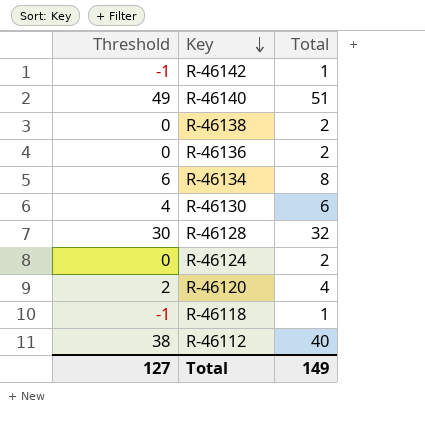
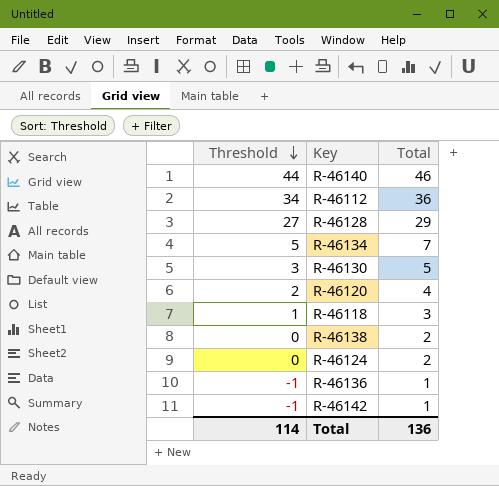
row order: Key descending -> Threshold descending
R-46140 | Threshold: 49 -> 44
R-46140 | Total: 51 -> 46
R-46112 | Threshold: 38 -> 34
R-46112 | Total: 40 -> 36
R-46128 | Threshold: 30 -> 27
R-46128 | Total: 32 -> 29
R-46134 | Threshold: 6 -> 5
R-46134 | Total: 8 -> 7
R-46130 | Threshold: 4 -> 3
R-46130 | Total: 6 -> 5
R-46118 | Threshold: -1 -> 1
R-46118 | Total: 1 -> 3
R-46136 | Threshold: 0 -> -1
R-46136 | Total: 2 -> 1
Total | Threshold: 127 -> 114
Total | Total: 149 -> 136

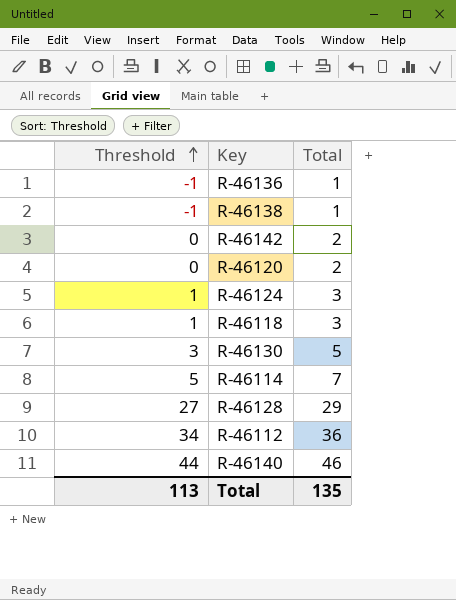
row order: Threshold descending -> Threshold ascending
row R-46134: 5 | 7 -> none
R-46138 | Threshold: 0 -> -1
R-46138 | Total: 2 -> 1
R-46142 | Threshold: -1 -> 0
R-46142 | Total: 1 -> 2
R-46120 | Threshold: 2 -> 0
R-46120 | Total: 4 -> 2
R-46124 | Threshold: 0 -> 1
R-46124 | Total: 2 -> 3
row R-46114: none -> 5 | 7
Total | Threshold: 114 -> 113
Total | Total: 136 -> 135

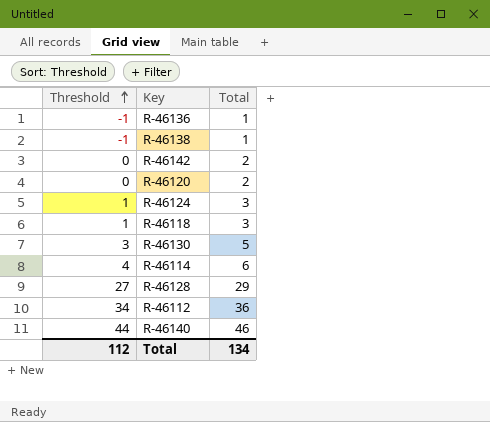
R-46114 | Threshold: 5 -> 4
R-46114 | Total: 7 -> 6
Total | Threshold: 113 -> 112
Total | Total: 135 -> 134

